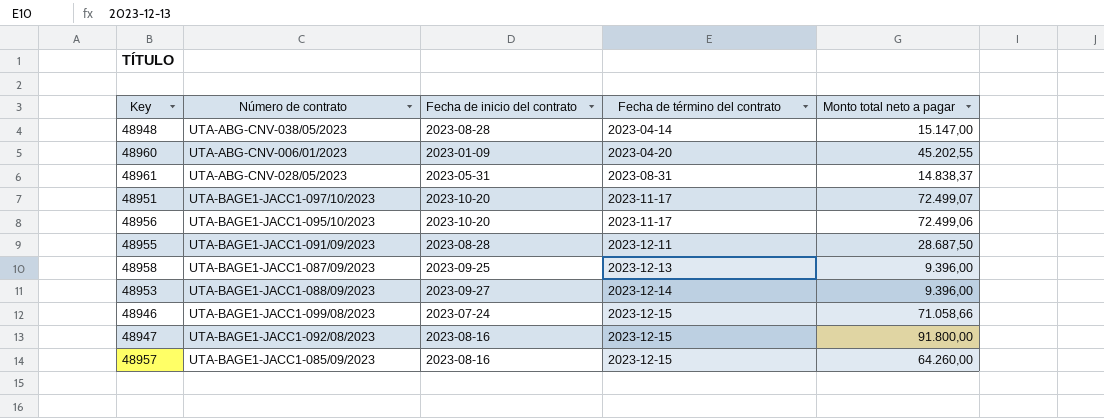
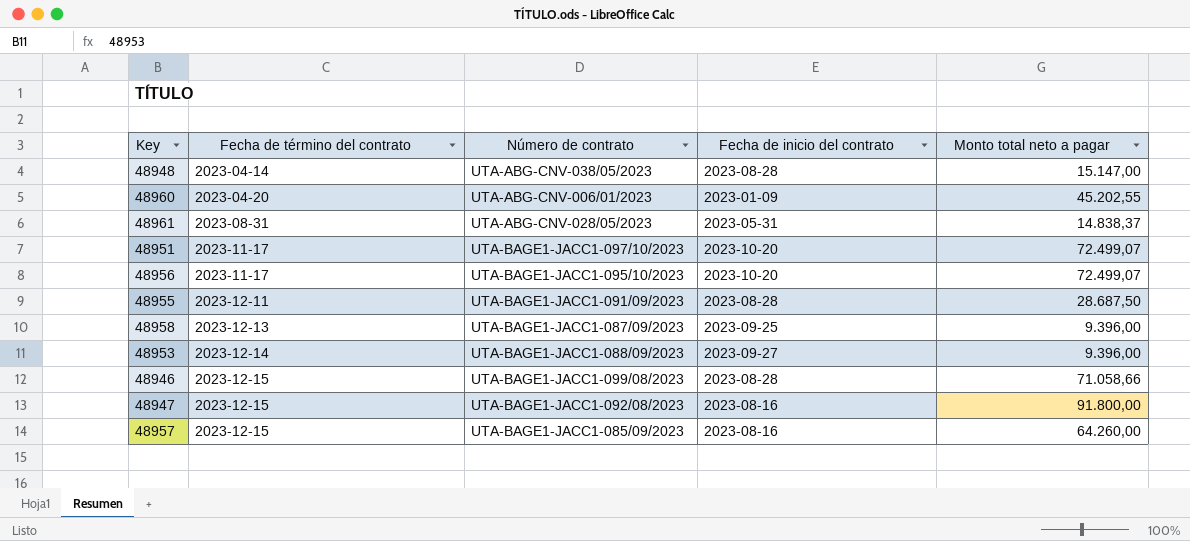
column Fecha de término del contrato | position: 4 -> 2
48956 | Monto total neto a pagar: 72.499,06 -> 72.499,07
48946 | Fecha de inicio del contrato: 2023-07-24 -> 2023-08-28

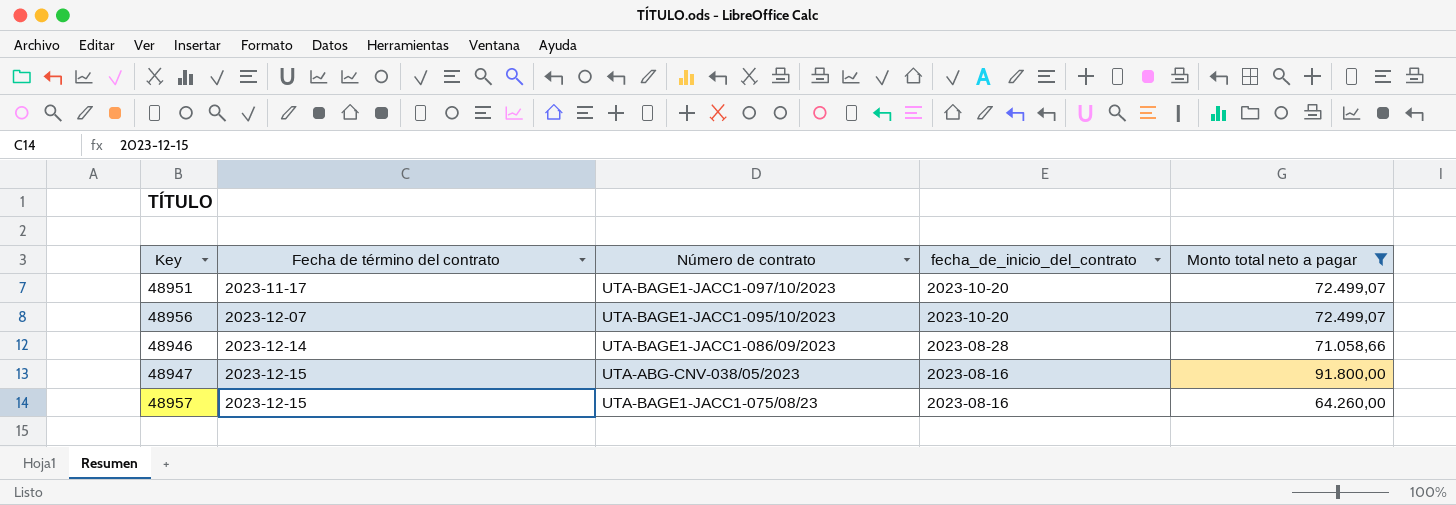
filter: none -> Monto total neto a pagar >= 64.260,00
column name: Fecha de inicio del contrato -> fecha_de_inicio_del_contrato
48956 | Fecha de término del contrato: 2023-11-17 -> 2023-12-07
48946 | Fecha de término del contrato: 2023-12-15 -> 2023-12-14
48946 | Número de contrato: UTA-BAGE1-JACC1-099/08/2023 -> UTA-BAGE1-JACC1-086/09/2023
48947 | Número de contrato: UTA-BAGE1-JACC1-092/08/2023 -> UTA-ABG-CNV-038/05/2023
48957 | Número de contrato: UTA-BAGE1-JACC1-085/09/2023 -> UTA-BAGE1-JACC1-075/08/23

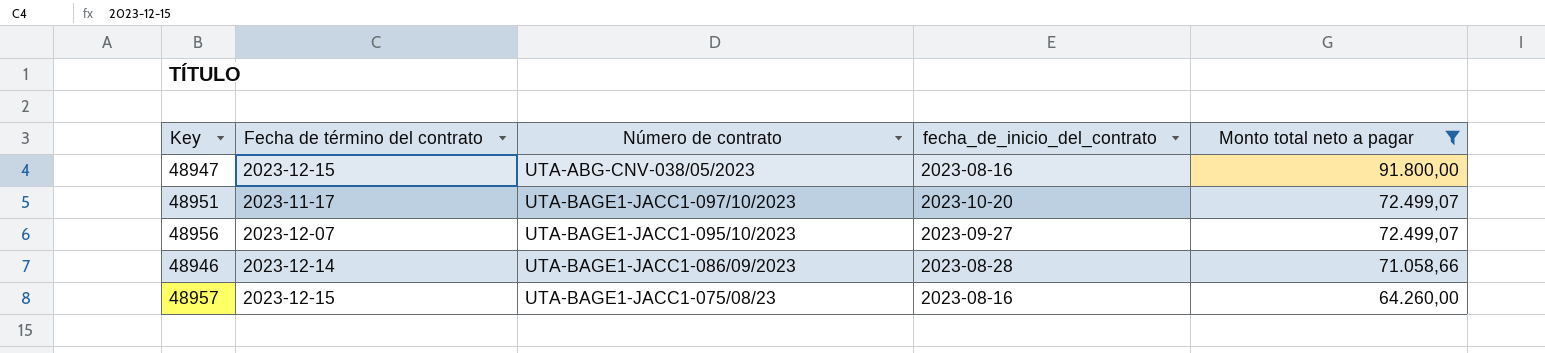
row order: Fecha de término del contrato ascending -> Monto total neto a pagar descending
48956 | fecha_de_inicio_del_contrato: 2023-10-20 -> 2023-09-27

